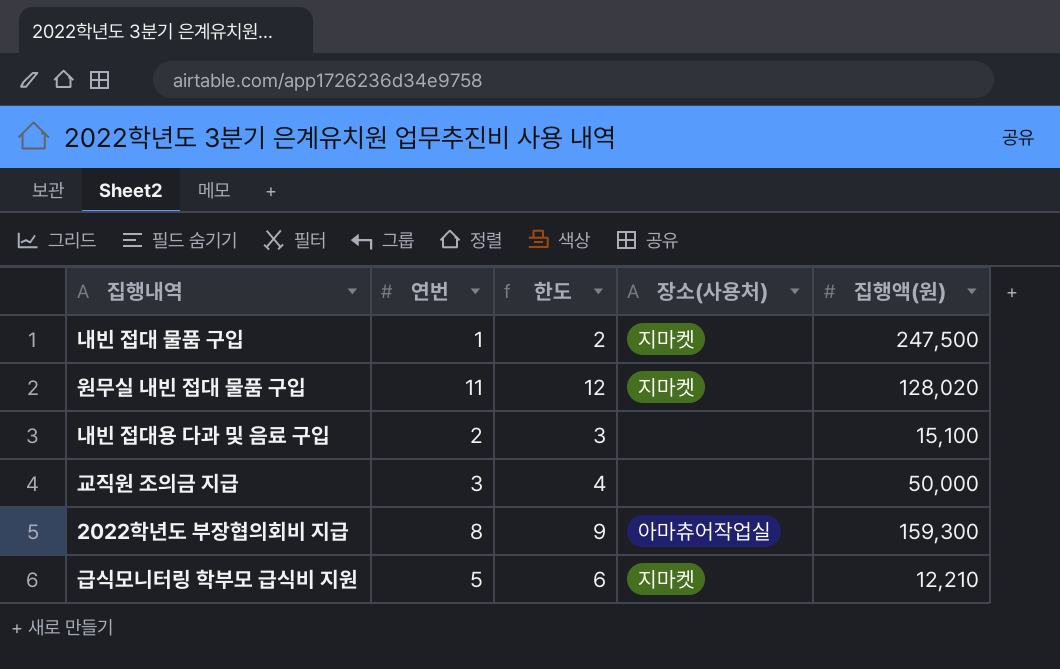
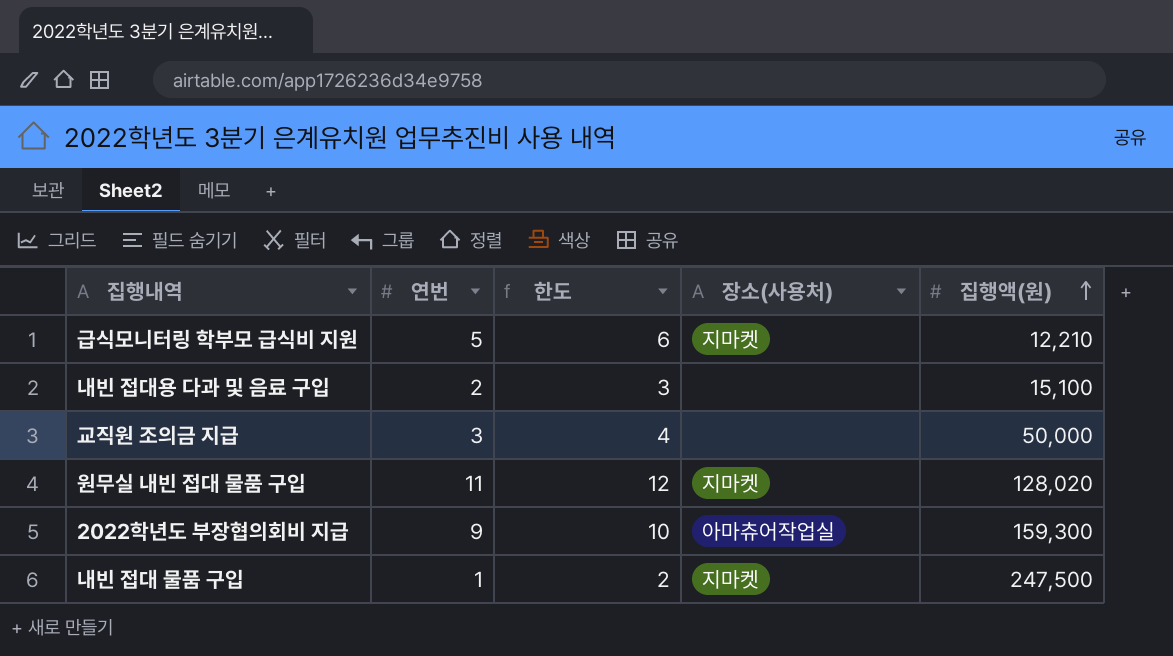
row order: none -> 집행액(원) ascending
2022학년도 부장협의회비 지급 | 연번: 8 -> 9
2022학년도 부장협의회비 지급 | 한도: 9 -> 10

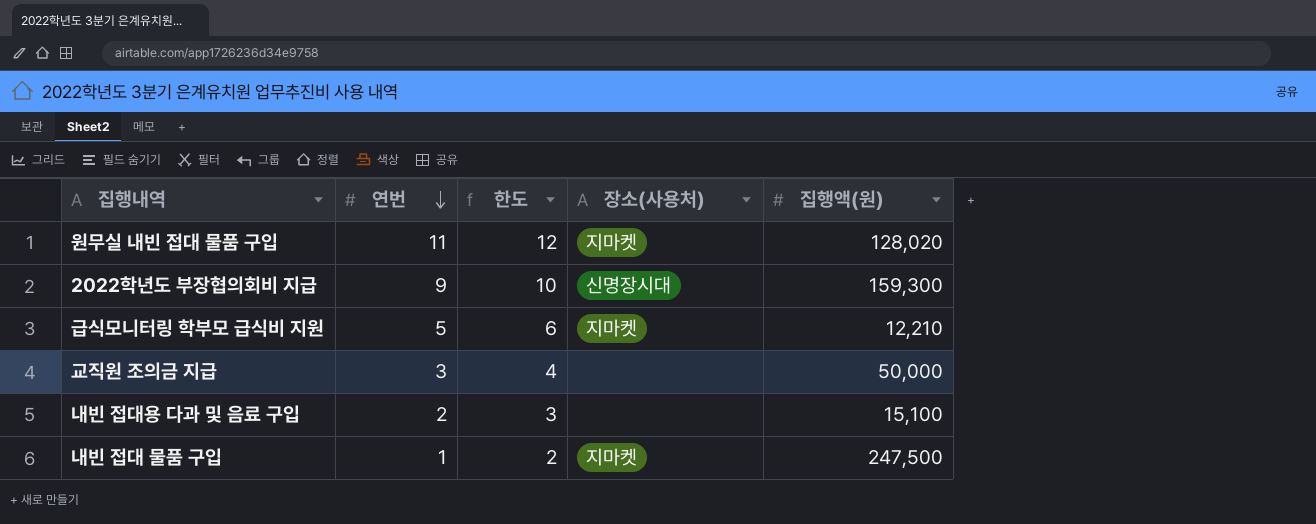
row order: 집행액(원) ascending -> 연번 descending
2022학년도 부장협의회비 지급 | 장소(사용처): 아마츄어작업실 -> 신명장시대

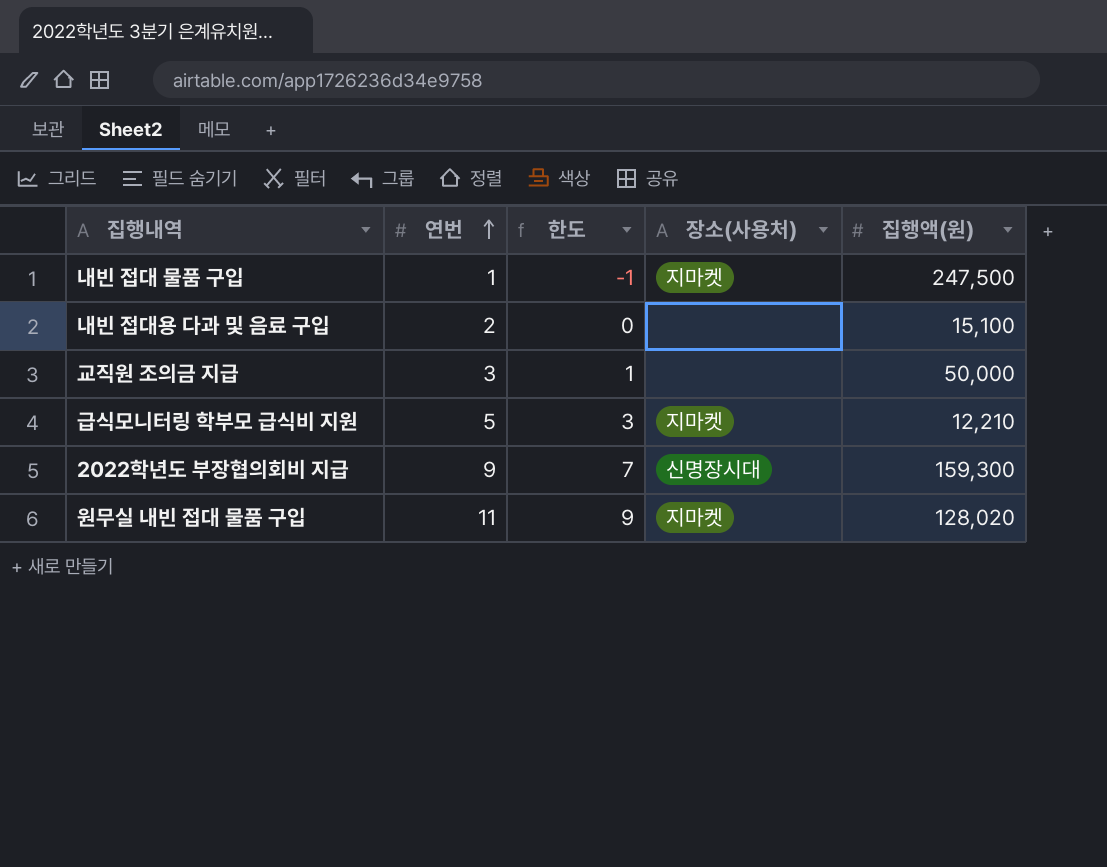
row order: 연번 descending -> 연번 ascending
column 한도 | formula: [연번] + 1 -> [연번] - 2

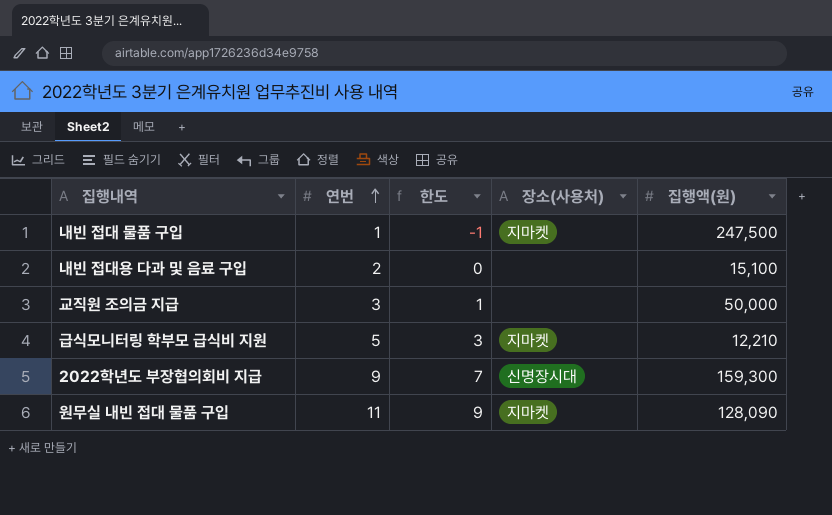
원무실 내빈 접대 물품 구입 | 집행액(원): 128,020 -> 128,090

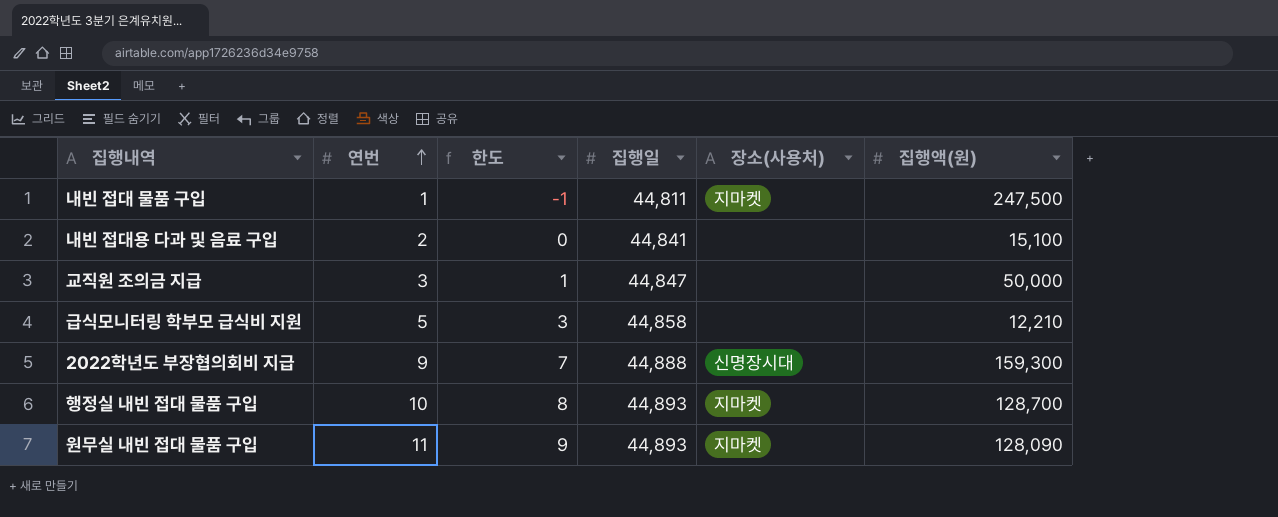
column 집행일 | position: none -> 4
급식모니터링 학부모 급식비 지원 | 장소(사용처): 지마켓 -> none
row 행정실 내빈 접대 물품 구입: none -> 10 | 8 | 44,893 | 지마켓 | 128,700

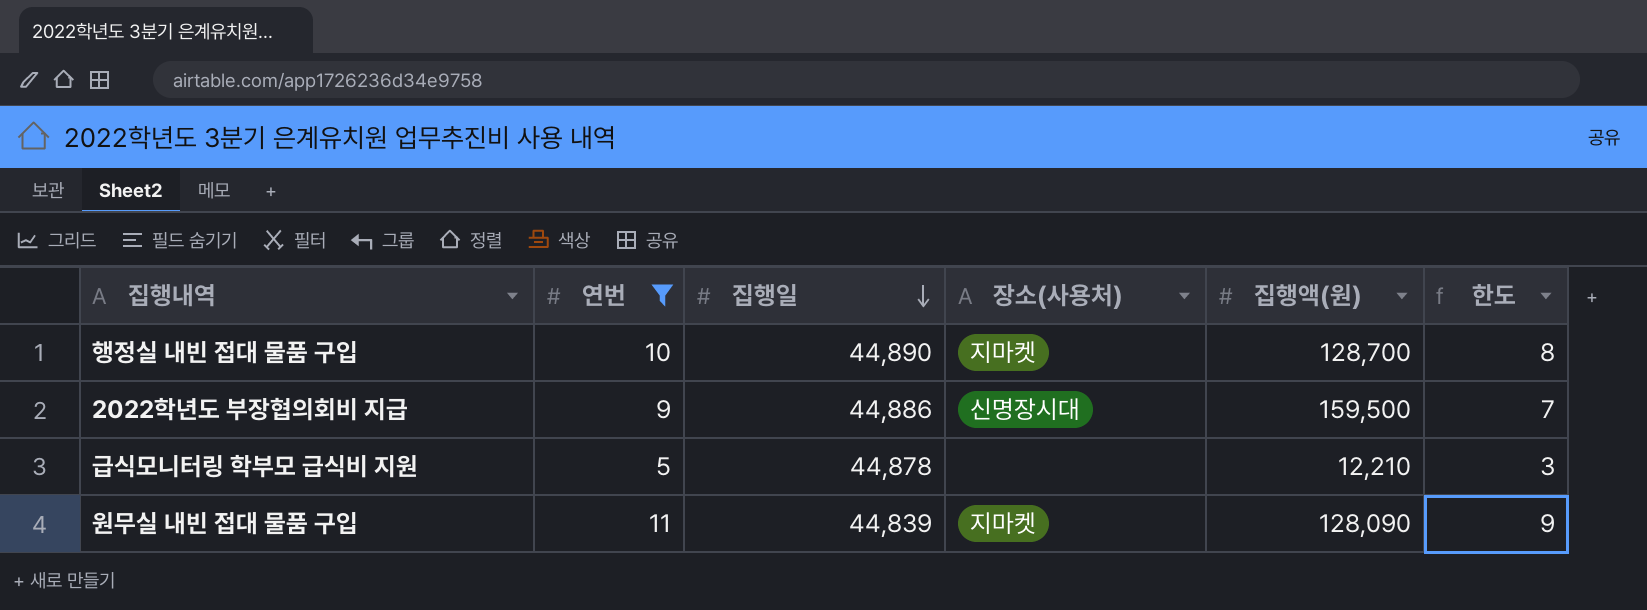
filter: none -> 연번 >= 5
row order: 연번 ascending -> 집행일 descending
column 한도 | position: 3 -> 6
행정실 내빈 접대 물품 구입 | 집행일: 44,893 -> 44,890
2022학년도 부장협의회비 지급 | 집행일: 44,888 -> 44,886
2022학년도 부장협의회비 지급 | 집행액(원): 159,300 -> 159,500
급식모니터링 학부모 급식비 지원 | 집행일: 44,858 -> 44,878
원무실 내빈 접대 물품 구입 | 집행일: 44,893 -> 44,839

